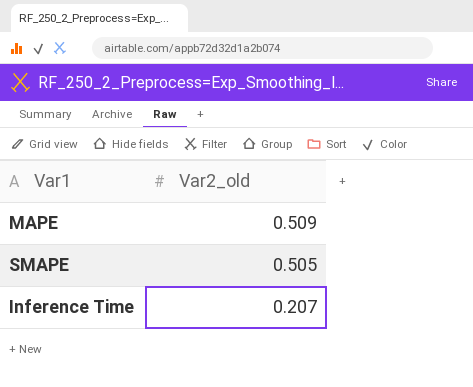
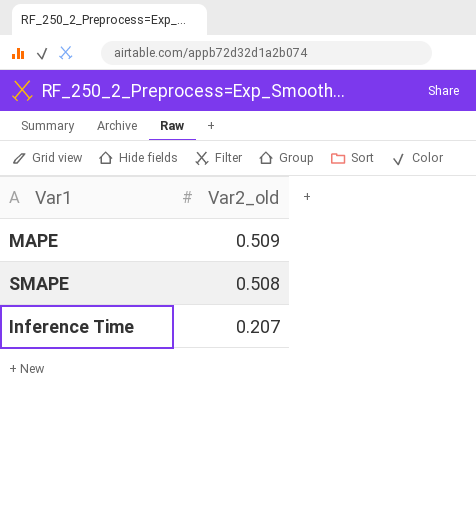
SMAPE | Var2_old: 0.505 -> 0.508

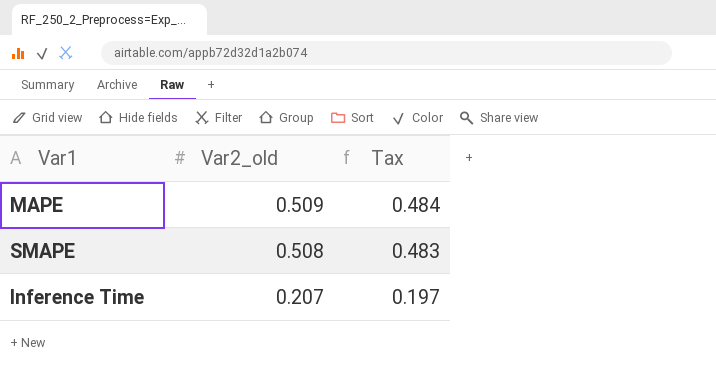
column Tax | formula: none -> [Var2_old] * 0.95

